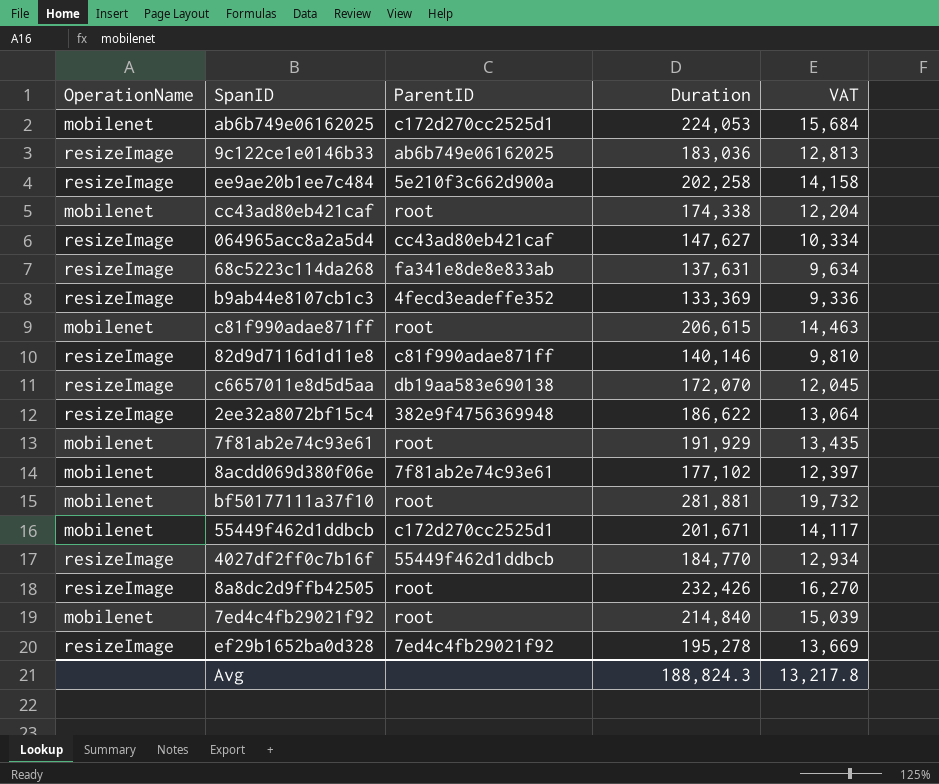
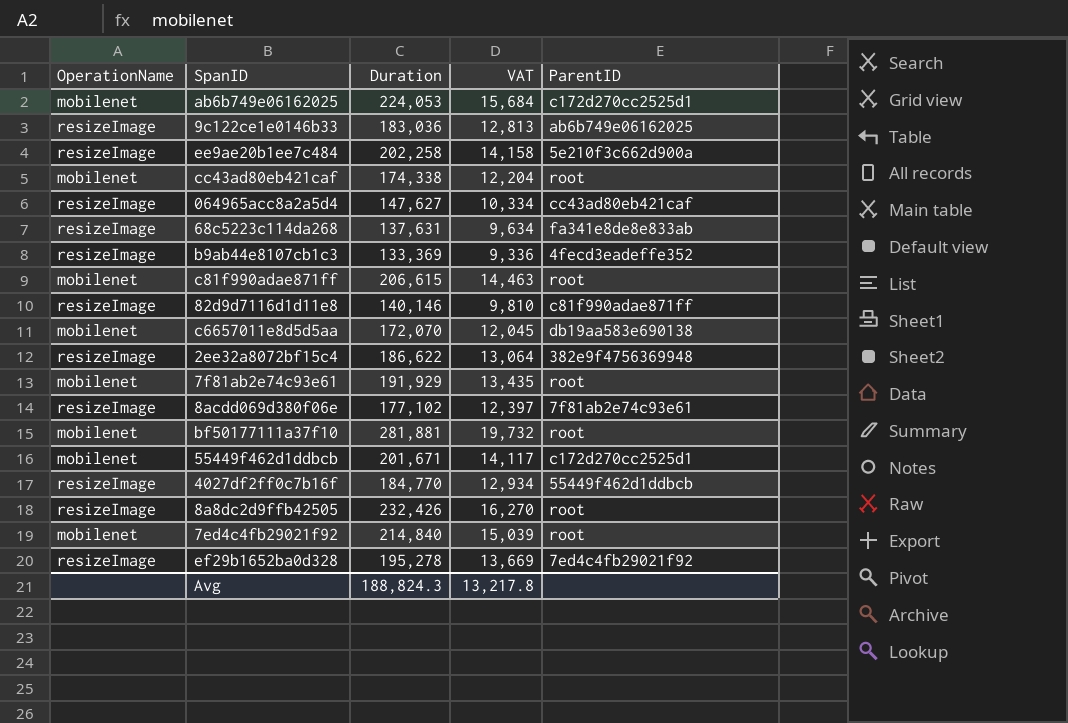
column ParentID | position: 3 -> 5
c6657011e8d5d5aa | OperationName: resizeImage -> mobilenet
8acdd069d380f06e | OperationName: mobilenet -> resizeImage

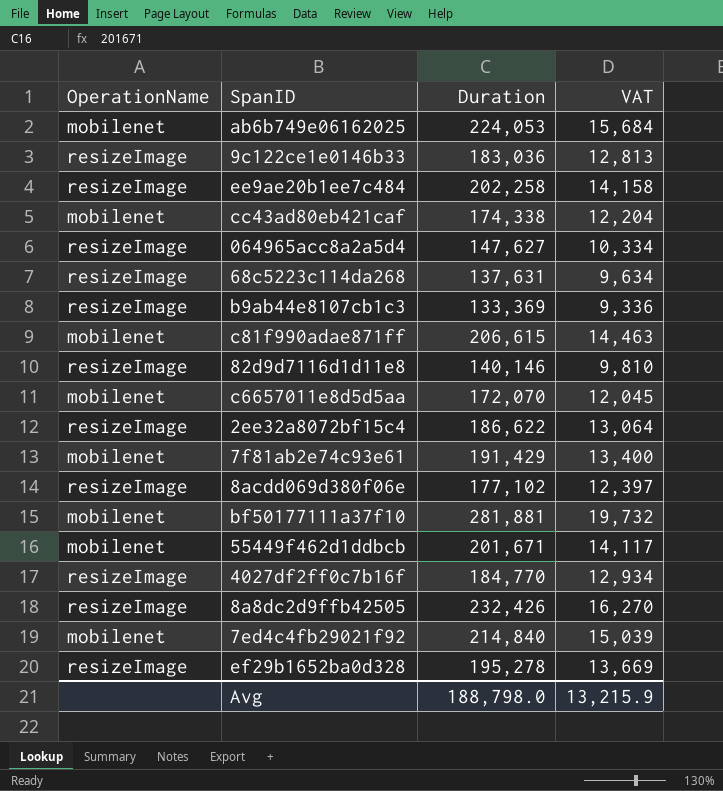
column ParentID | position: 5 -> none
7f81ab2e74c93e61 | Duration: 191,929 -> 191,429
7f81ab2e74c93e61 | VAT: 13,435 -> 13,400
Avg | Duration: 188,824.3 -> 188,798.0
Avg | VAT: 13,217.8 -> 13,215.9

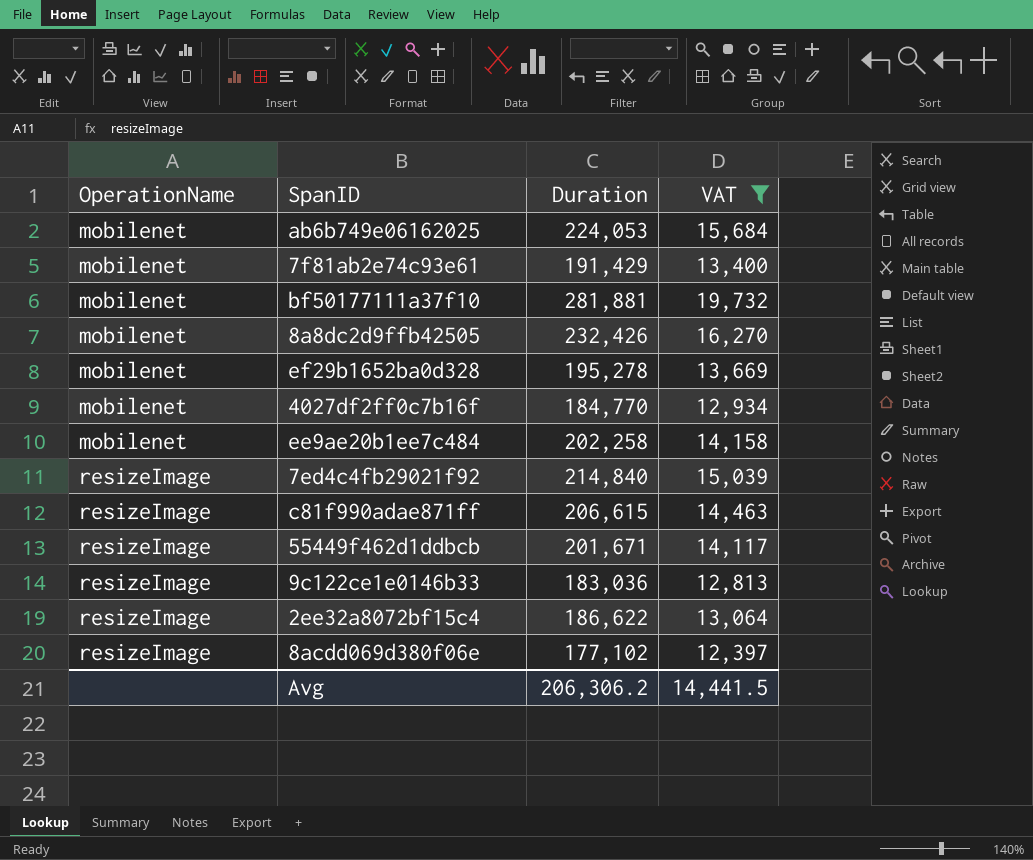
filter: none -> VAT >= 12,397
row order: none -> OperationName ascending
8a8dc2d9ffb42505 | OperationName: resizeImage -> mobilenet
ef29b1652ba0d328 | OperationName: resizeImage -> mobilenet
4027df2ff0c7b16f | OperationName: resizeImage -> mobilenet
ee9ae20b1ee7c484 | OperationName: resizeImage -> mobilenet
7ed4c4fb29021f92 | OperationName: mobilenet -> resizeImage
c81f990adae871ff | OperationName: mobilenet -> resizeImage
55449f462d1ddbcb | OperationName: mobilenet -> resizeImage
Avg | Duration: 188,798.0 -> 206,306.2
Avg | VAT: 13,215.9 -> 14,441.5

